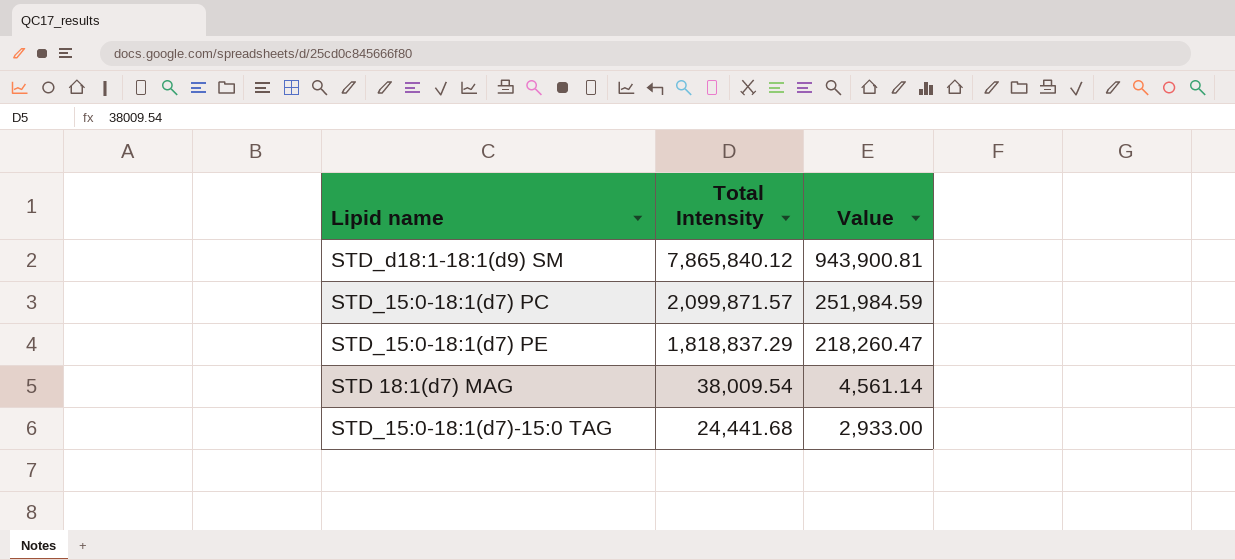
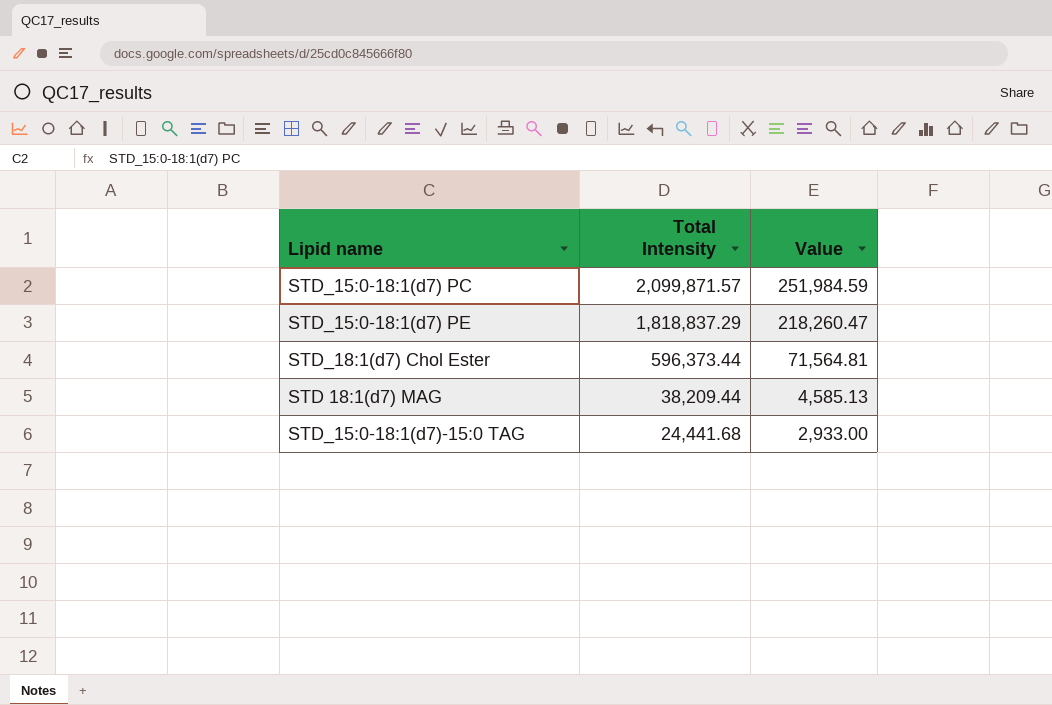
row STD_d18:1-18:1(d9) SM: 7,865,840.12 | 943,900.81 -> none
row STD_18:1(d7) Chol Ester: none -> 596,373.44 | 71,564.81
STD 18:1(d7) MAG | Total Intensity: 38,009.54 -> 38,209.44
STD 18:1(d7) MAG | Value: 4,561.14 -> 4,585.13

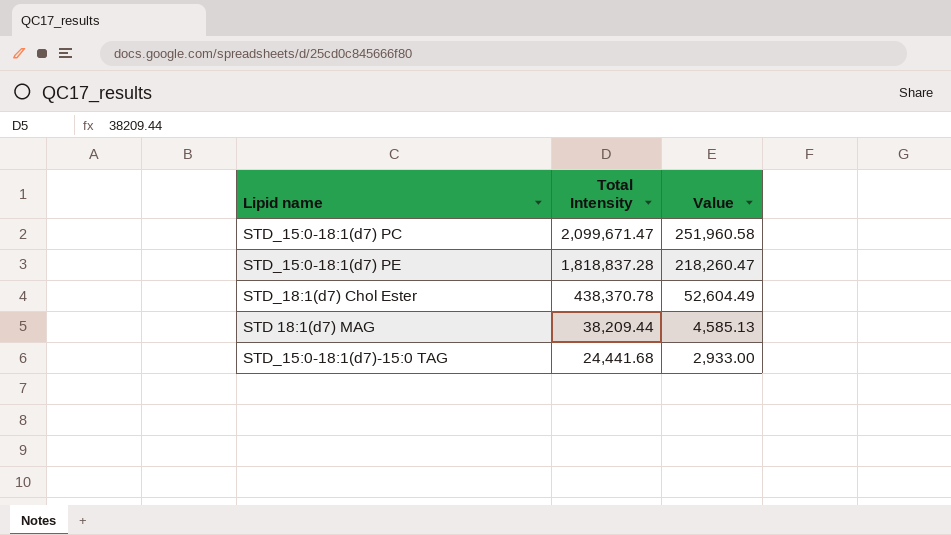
STD_15:0-18:1(d7) PC | Total Intensity: 2,099,871.57 -> 2,099,671.47
STD_15:0-18:1(d7) PC | Value: 251,984.59 -> 251,960.58
STD_15:0-18:1(d7) PE | Total Intensity: 1,818,837.29 -> 1,818,837.28
STD_18:1(d7) Chol Ester | Total Intensity: 596,373.44 -> 438,370.78
STD_18:1(d7) Chol Ester | Value: 71,564.81 -> 52,604.49

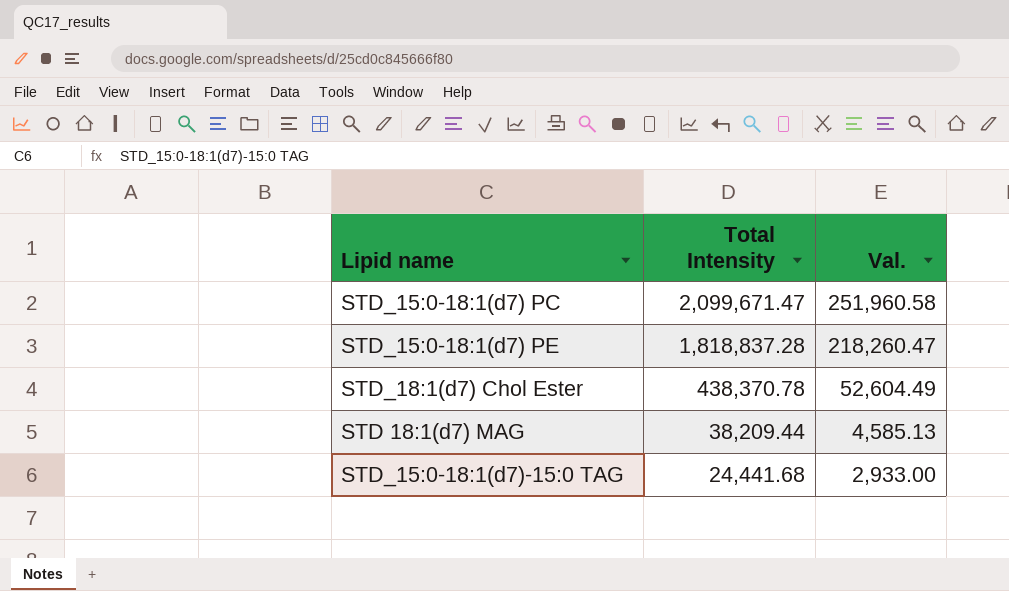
column name: Value -> Val.

